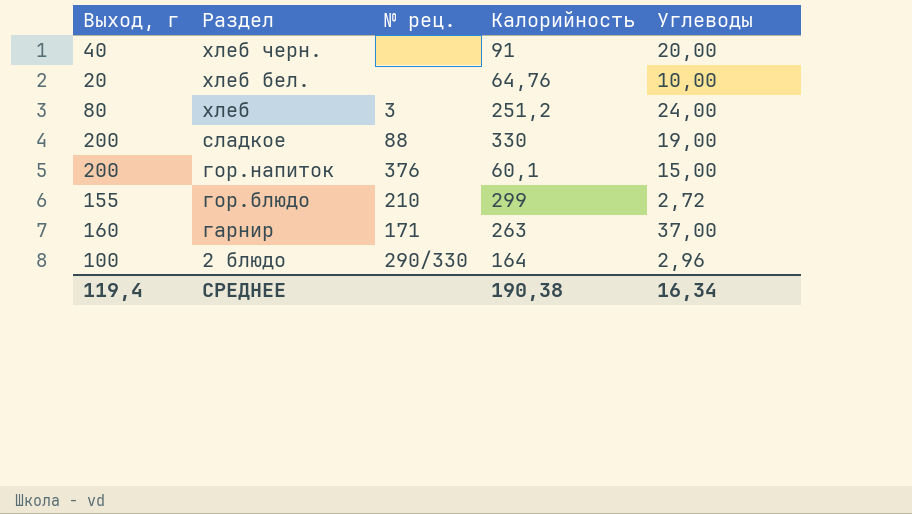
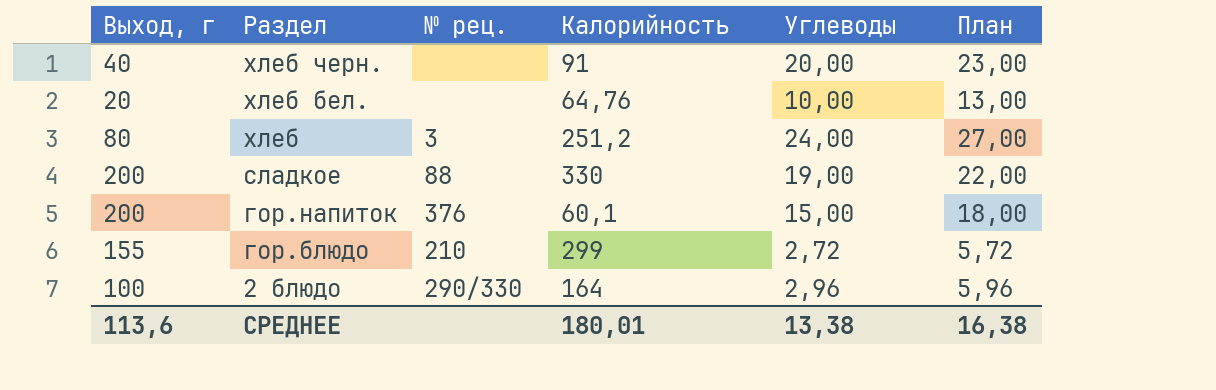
column План | formula: none -> [Углеводы] + 3
row гарнир: 160 | 171 | 263 | 37,00 -> none
СРЕДНЕЕ | Выход, г: 119,4 -> 113,6
СРЕДНЕЕ | Калорийность: 190,38 -> 180,01
СРЕДНЕЕ | Углеводы: 16,34 -> 13,38

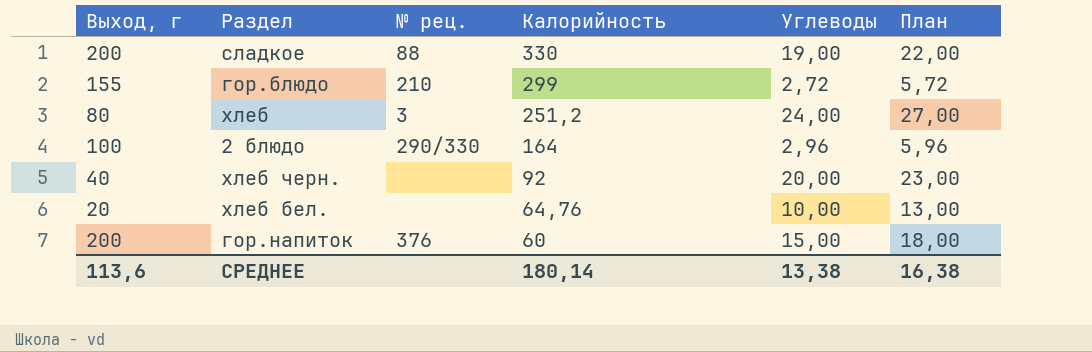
row order: Раздел descending -> Калорийность descending
хлеб черн. | Калорийность: 91 -> 92
гор.напиток | Калорийность: 60,1 -> 60
СРЕДНЕЕ | Калорийность: 180,01 -> 180,14

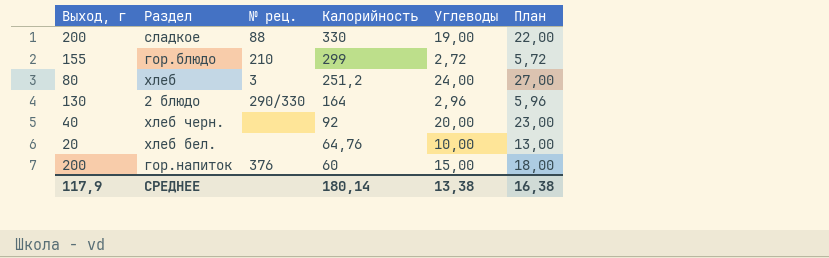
2 блюдо | Выход, г: 100 -> 130
СРЕДНЕЕ | Выход, г: 113,6 -> 117,9

